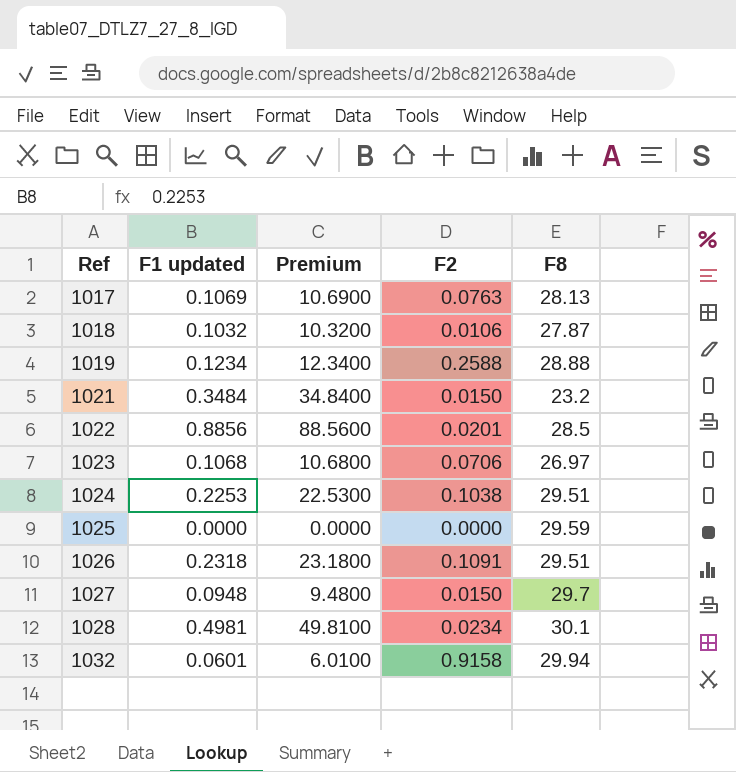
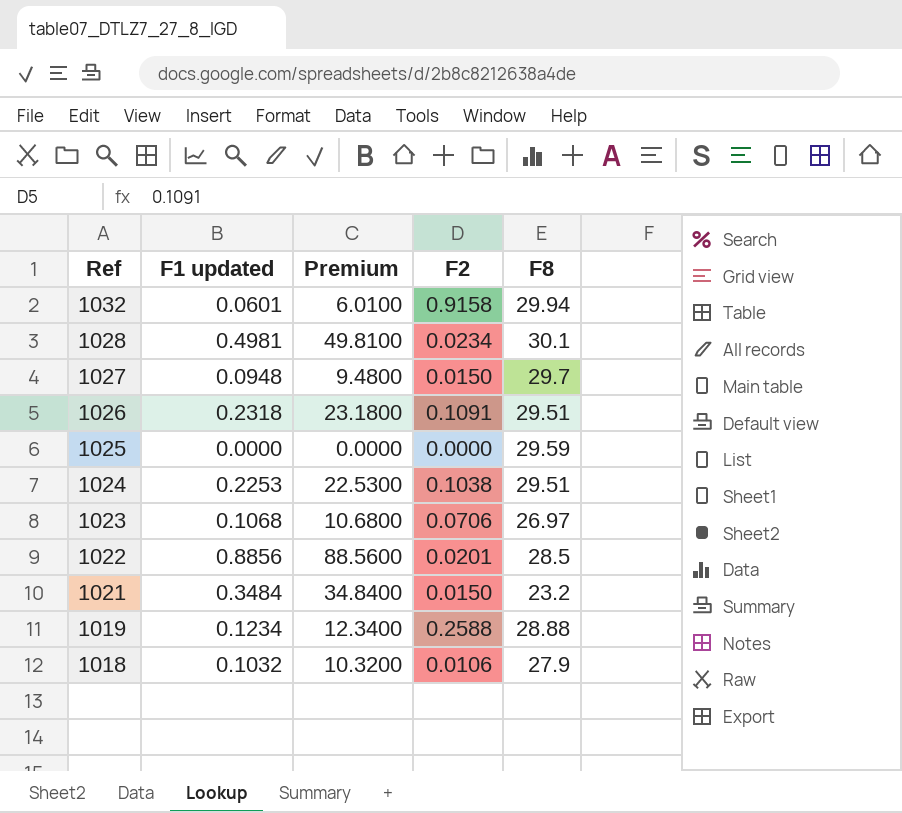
row order: Ref ascending -> Ref descending
row 1017: 0.1069 | 10.6900 | 0.0763 | 28.13 -> none
1018 | F8: 27.87 -> 27.9

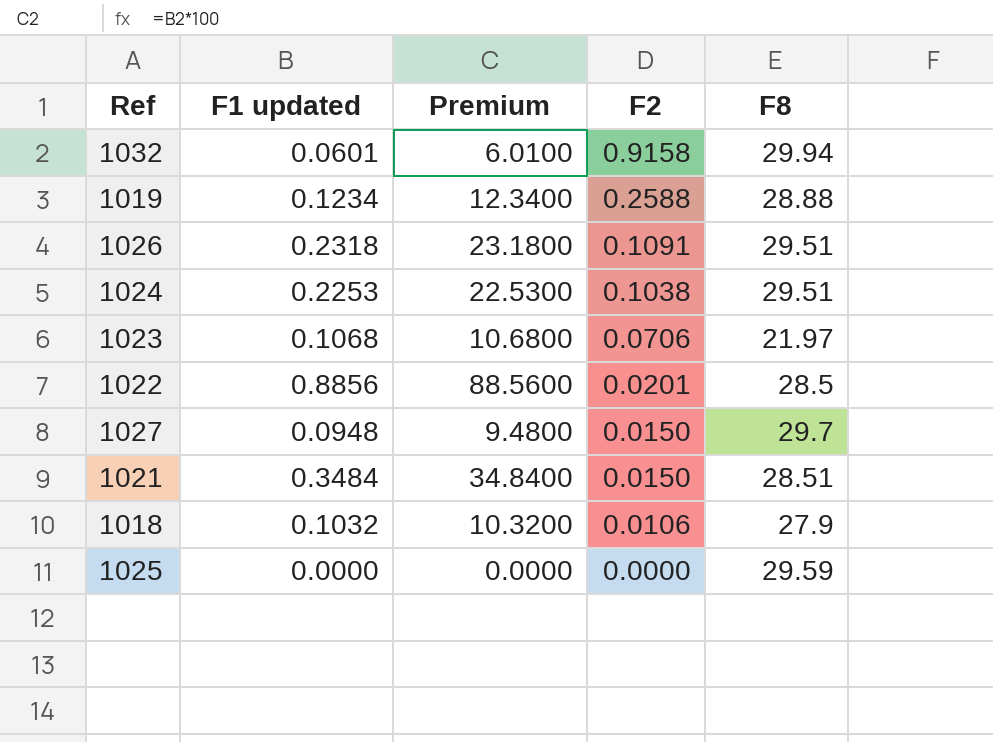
row order: Ref descending -> F2 descending
row 1028: 0.4981 | 49.8100 | 0.0234 | 30.1 -> none
1023 | F8: 26.97 -> 21.97
1021 | F8: 23.2 -> 28.51

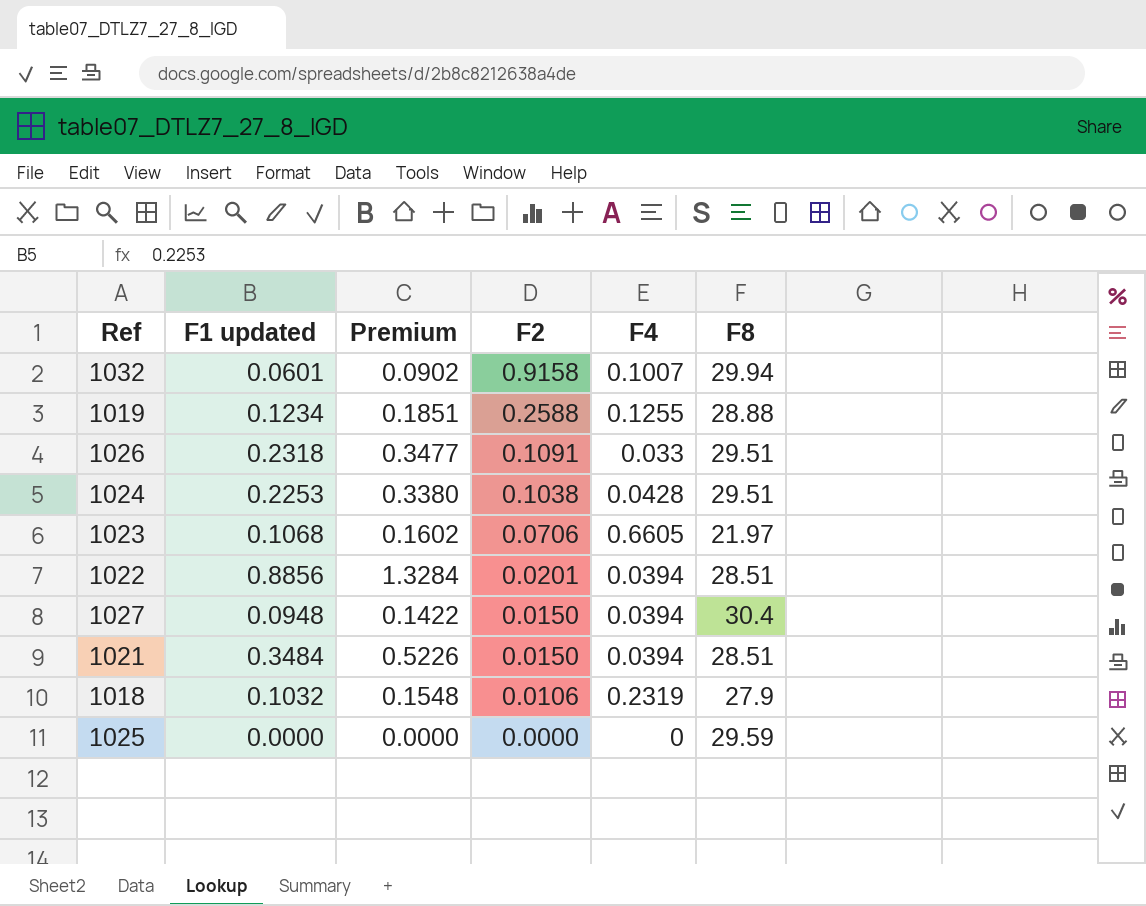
column Premium | formula: [F1 updated] * 100 -> [F1 updated] * 1.5
column F4 | position: none -> 5
1022 | F8: 28.5 -> 28.51
1027 | F8: 29.7 -> 30.4

